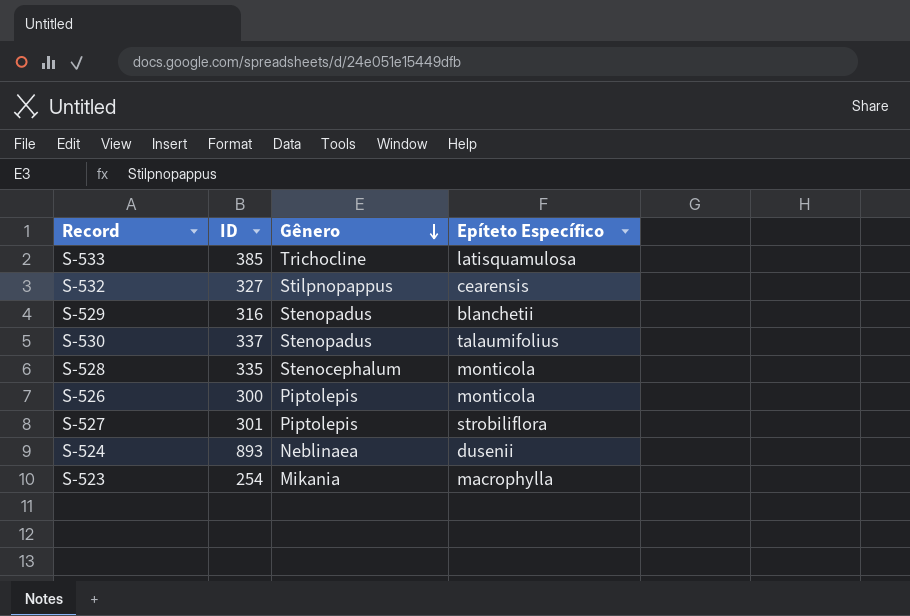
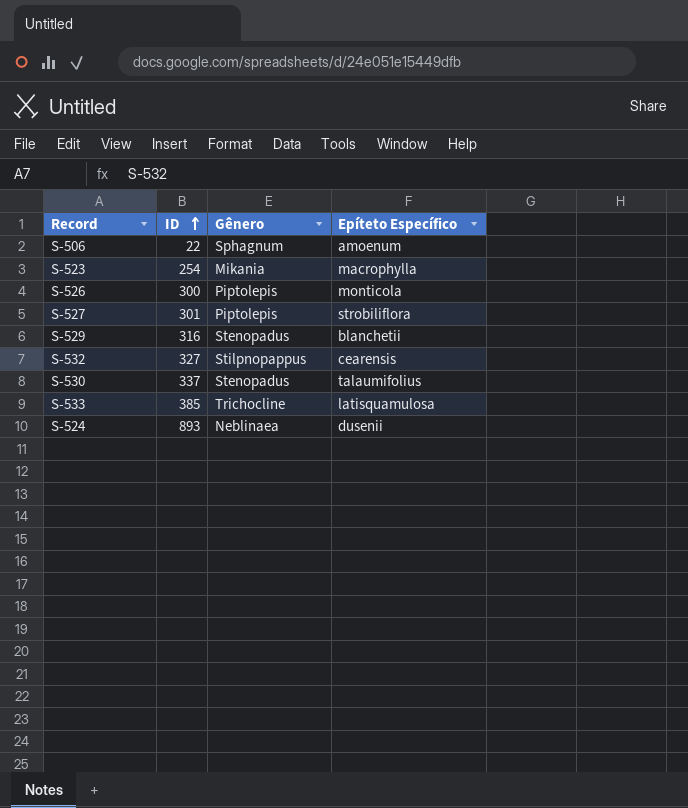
row order: Gênero descending -> ID ascending
row S-528: 335 | Stenocephalum | monticola -> none
row S-506: none -> 22 | Sphagnum | amoenum

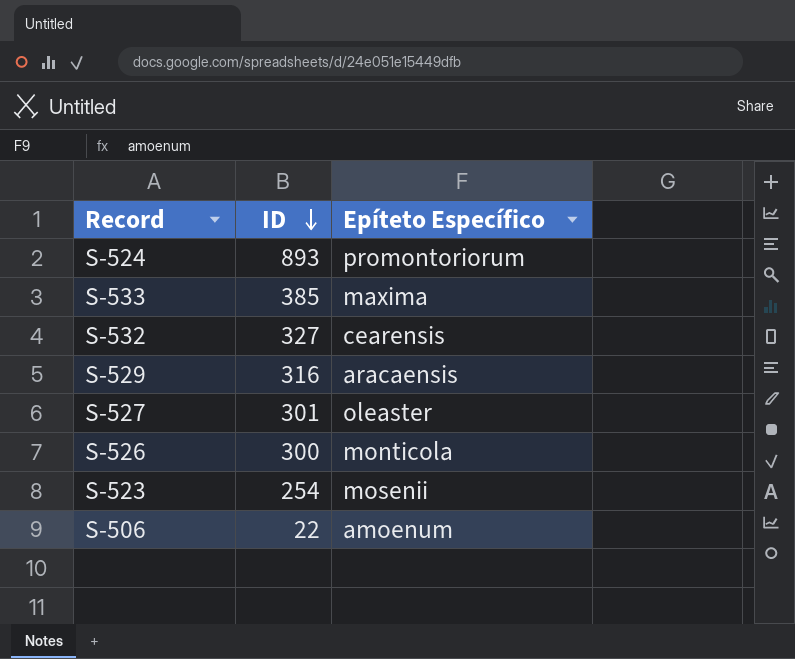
row order: ID ascending -> ID descending
column Gênero | position: 3 -> none
row S-530: 337 | Stenopadus | talaumifolius -> none
S-524 | Epíteto Específico: dusenii -> promontoriorum
S-533 | Epíteto Específico: latisquamulosa -> maxima
S-529 | Epíteto Específico: blanchetii -> aracaensis
S-527 | Epíteto Específico: strobiliflora -> oleaster
S-523 | Epíteto Específico: macrophylla -> mosenii

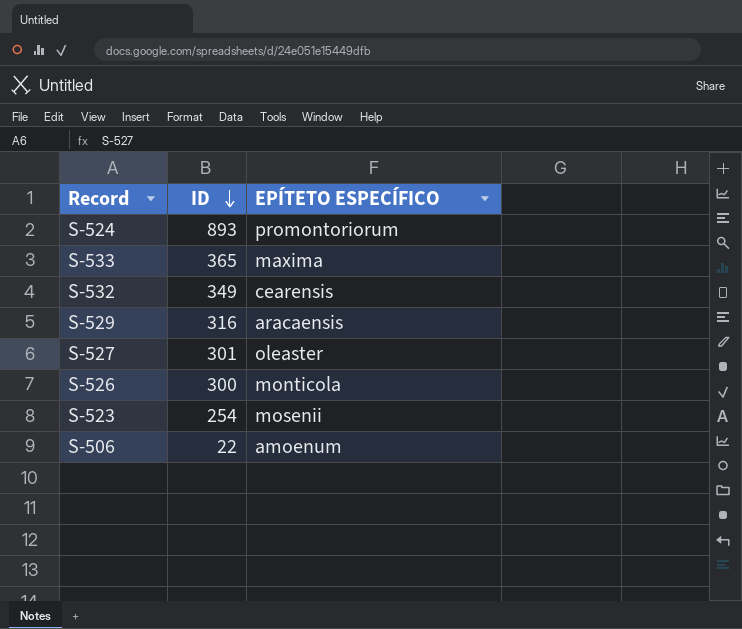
column name: Epíteto Específico -> EPÍTETO ESPECÍFICO
S-533 | ID: 385 -> 365
S-532 | ID: 327 -> 349

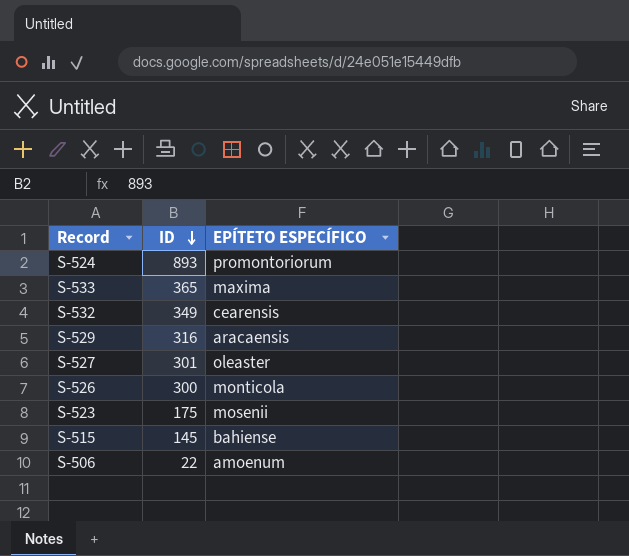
S-523 | ID: 254 -> 175
row S-515: none -> 145 | bahiense

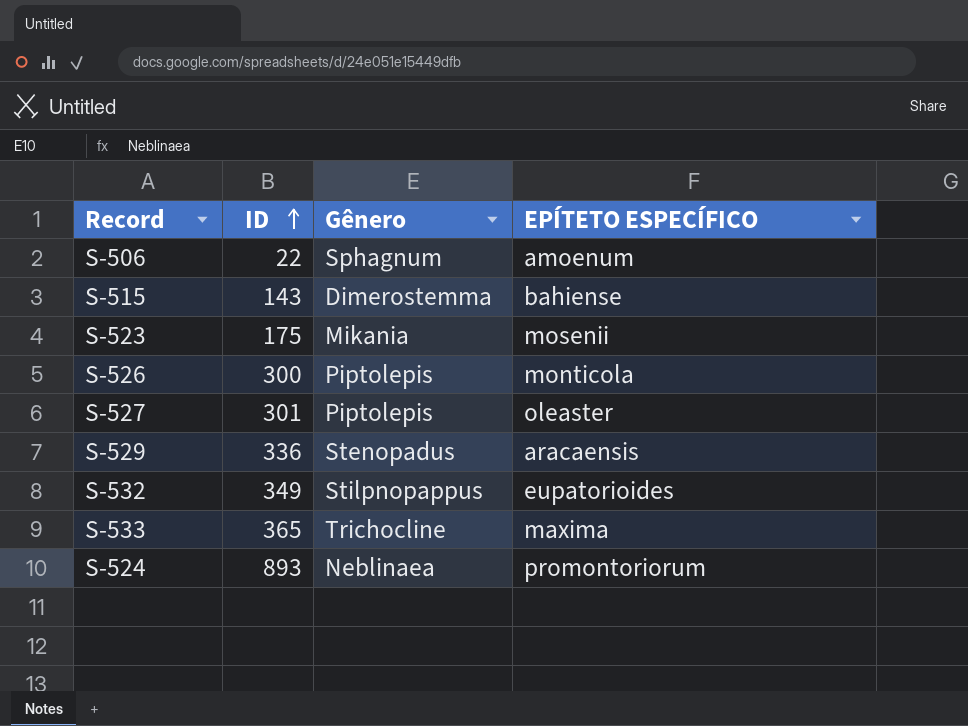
row order: ID descending -> ID ascending
column Gênero | position: none -> 3
S-515 | ID: 145 -> 143
S-529 | ID: 316 -> 336
S-532 | EPÍTETO ESPECÍFICO: cearensis -> eupatorioides

